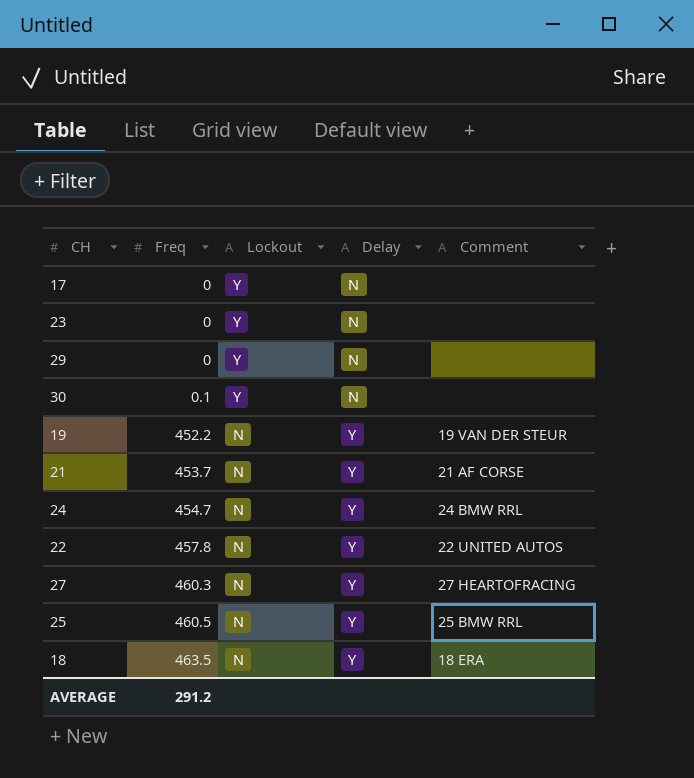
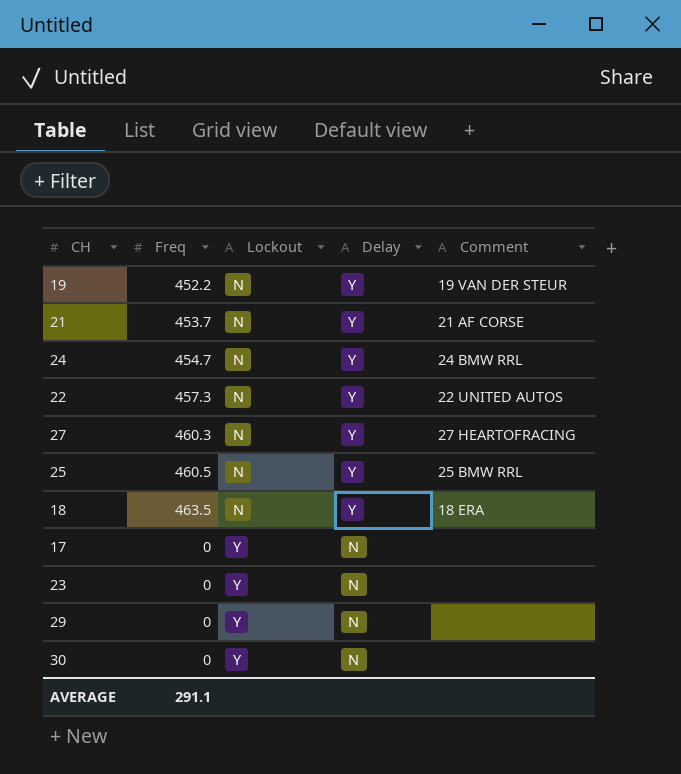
row order: Freq ascending -> Lockout ascending
22 | Freq: 457.8 -> 457.3
30 | Freq: 0.1 -> 0
AVERAGE | Freq: 291.2 -> 291.1

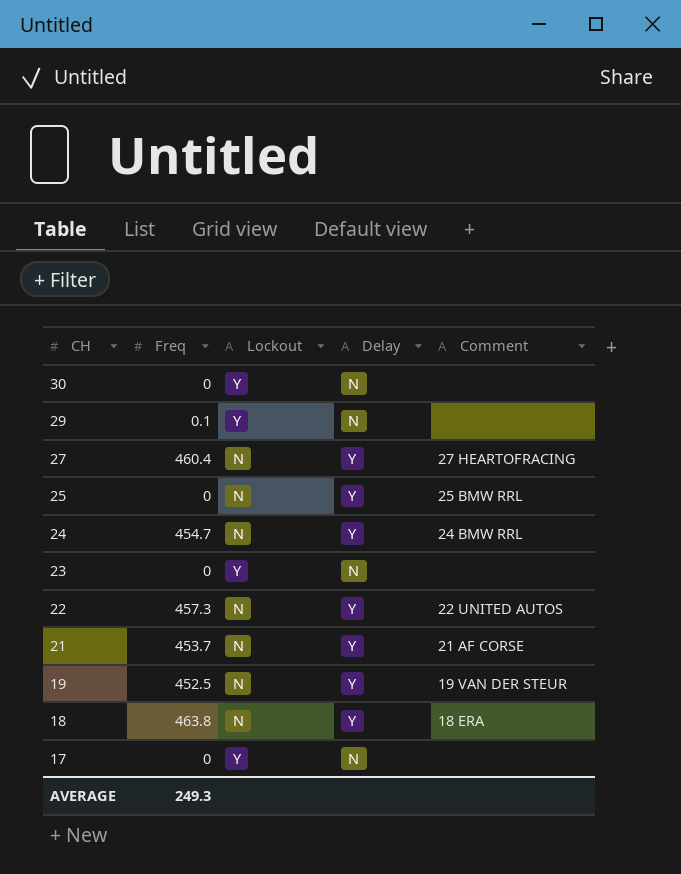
row order: Lockout ascending -> CH descending
29 | Freq: 0 -> 0.1
27 | Freq: 460.3 -> 460.4
25 | Freq: 460.5 -> 0
19 | Freq: 452.2 -> 452.5
18 | Freq: 463.5 -> 463.8
AVERAGE | Freq: 291.1 -> 249.3

